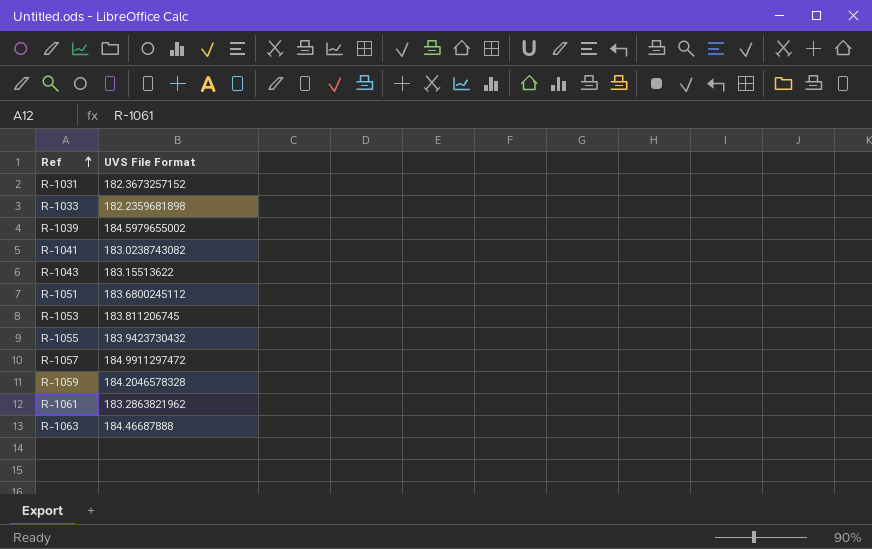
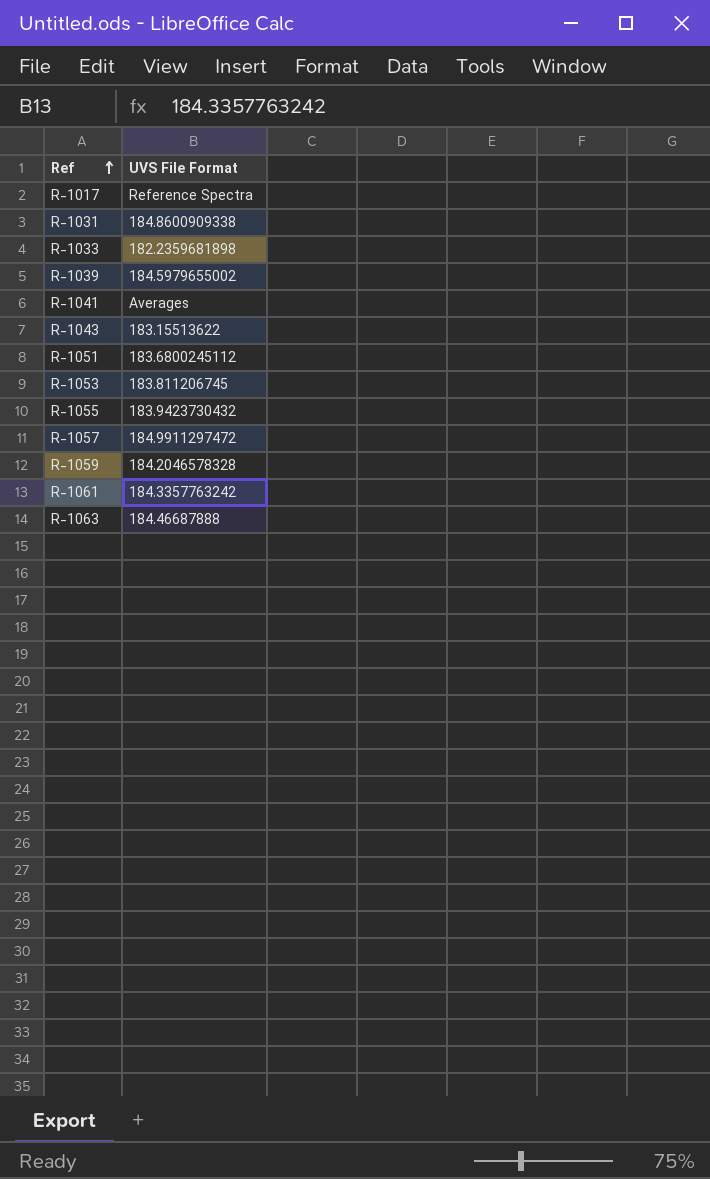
row R-1017: none -> Reference Spectra
R-1031 | UVS File Format: 182.3673257152 -> 184.8600909338
R-1041 | UVS File Format: 183.0238743082 -> Averages
R-1061 | UVS File Format: 183.2863821962 -> 184.3357763242

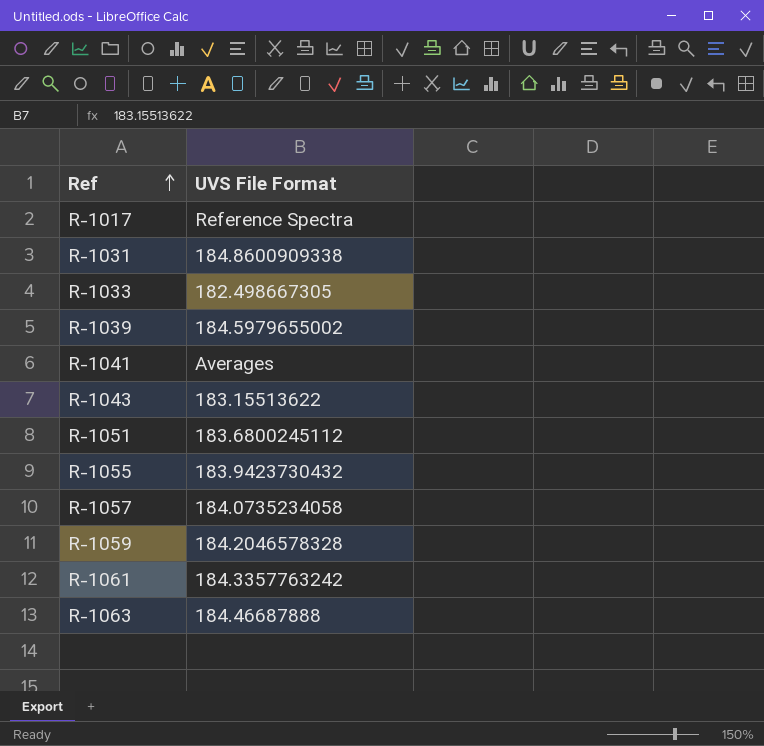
row R-1053: 183.811206745 -> none
R-1033 | UVS File Format: 182.2359681898 -> 182.498667305
R-1057 | UVS File Format: 184.9911297472 -> 184.0735234058

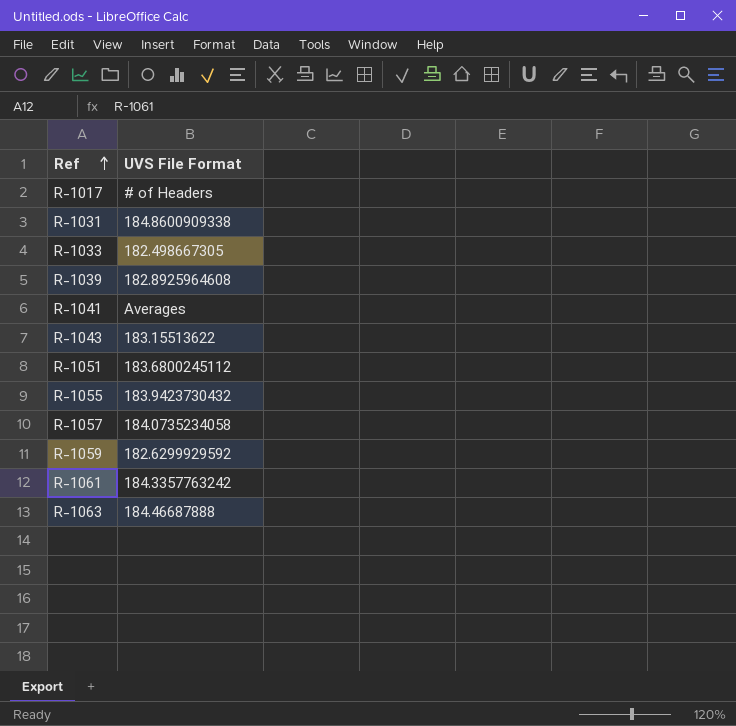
R-1017 | UVS File Format: Reference Spectra -> # of Headers
R-1039 | UVS File Format: 184.5979655002 -> 182.8925964608
R-1059 | UVS File Format: 184.2046578328 -> 182.6299929592

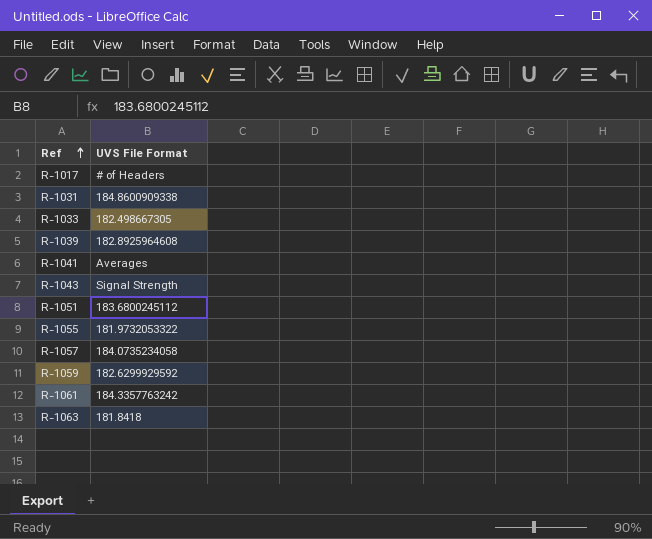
R-1043 | UVS File Format: 183.15513622 -> Signal Strength
R-1055 | UVS File Format: 183.9423730432 -> 181.9732053322
R-1063 | UVS File Format: 184.46687888 -> 181.8418

